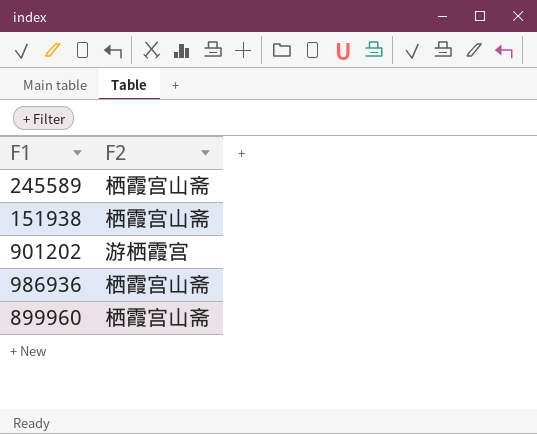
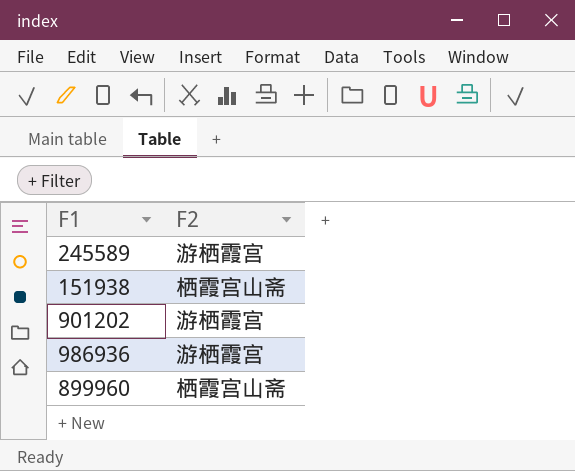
245589 | F2: 栖霞宫山斋 -> 游栖霞宫
986936 | F2: 栖霞宫山斋 -> 游栖霞宫

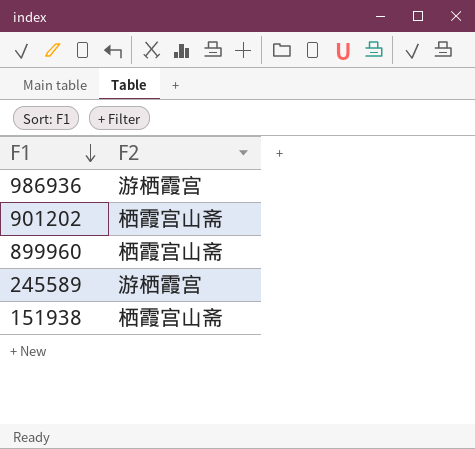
row order: none -> F1 descending
901202 | F2: 游栖霞宫 -> 栖霞宫山斋

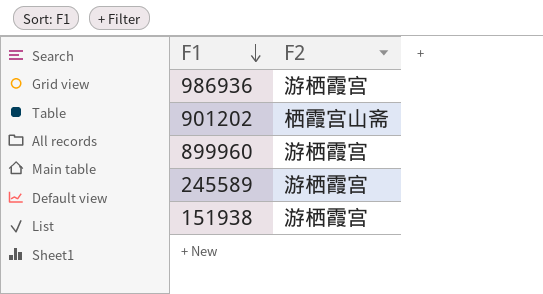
899960 | F2: 栖霞宫山斋 -> 游栖霞宫
151938 | F2: 栖霞宫山斋 -> 游栖霞宫

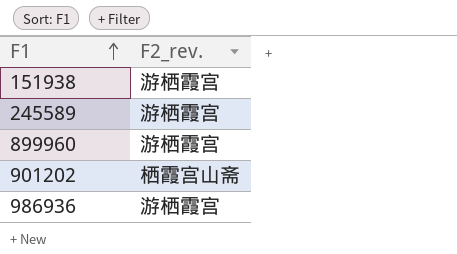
row order: F1 descending -> F1 ascending
column name: F2 -> F2_rev.

